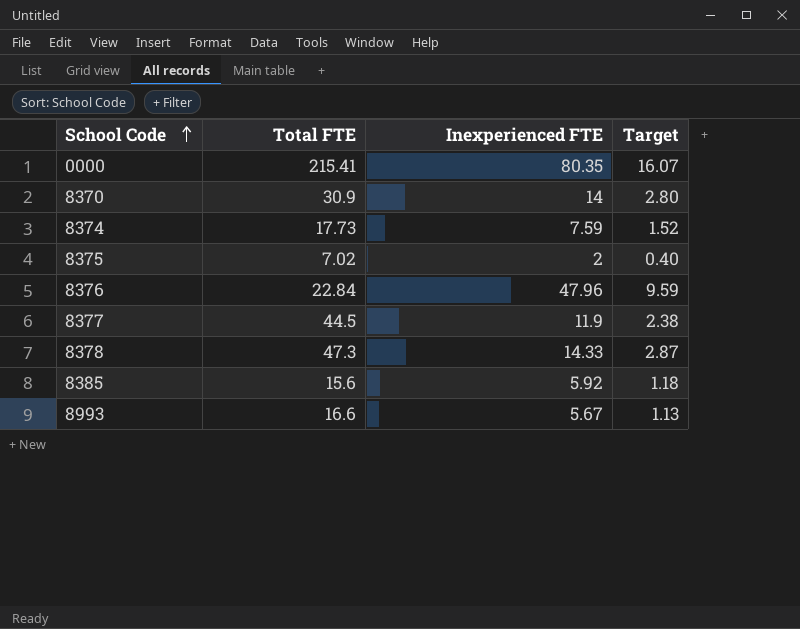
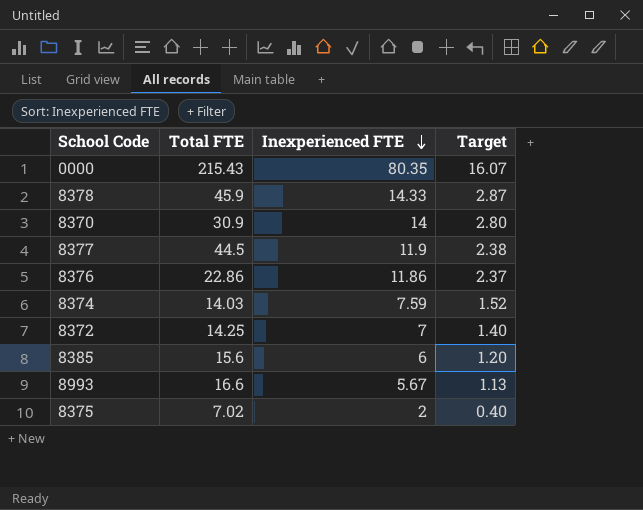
row order: School Code ascending -> Inexperienced FTE descending
0000 | Total FTE: 215.41 -> 215.43
8378 | Total FTE: 47.3 -> 45.9
8376 | Total FTE: 22.84 -> 22.86
8376 | Inexperienced FTE: 47.96 -> 11.86
8376 | Target: 9.59 -> 2.37
8374 | Total FTE: 17.73 -> 14.03
row 8372: none -> 14.25 | 7 | 1.40
8385 | Inexperienced FTE: 5.92 -> 6
8385 | Target: 1.18 -> 1.20

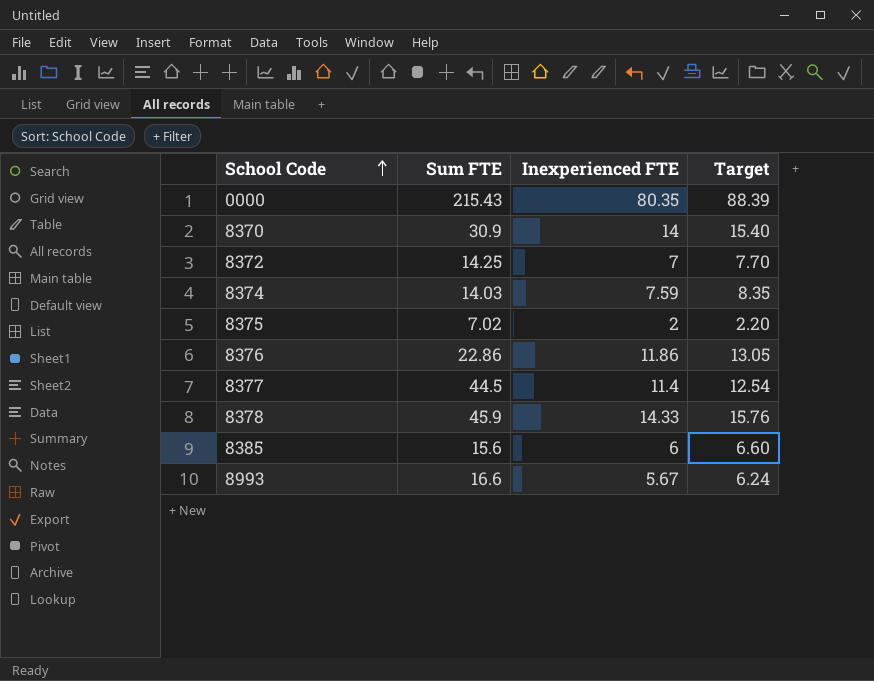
row order: Inexperienced FTE descending -> School Code ascending
column name: Total FTE -> Sum FTE
column Target | formula: [Inexperienced FTE] * 0.2 -> [Inexperienced FTE] * 1.1
8377 | Inexperienced FTE: 11.9 -> 11.4

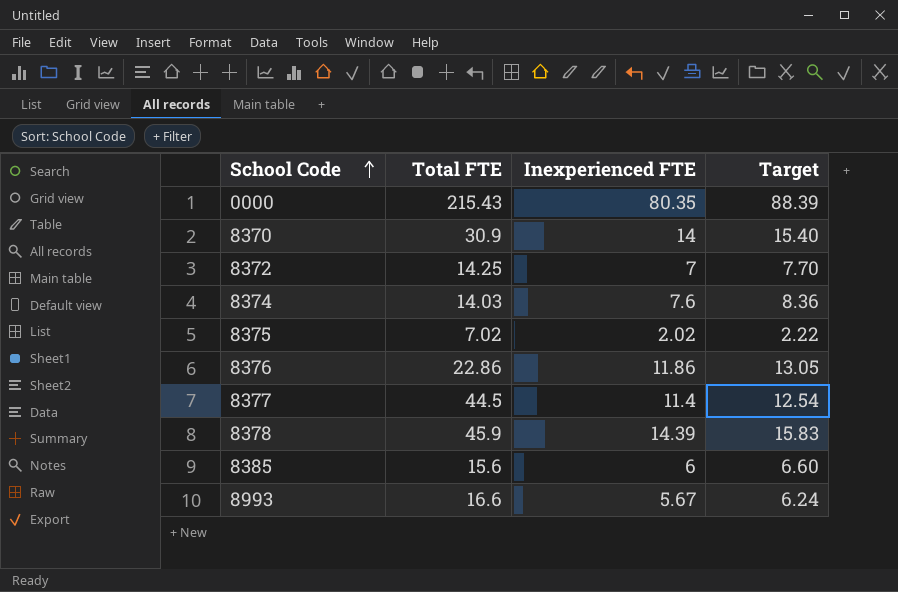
column name: Sum FTE -> Total FTE
8374 | Inexperienced FTE: 7.59 -> 7.6
8374 | Target: 8.35 -> 8.36
8375 | Inexperienced FTE: 2 -> 2.02
8375 | Target: 2.20 -> 2.22
8378 | Inexperienced FTE: 14.33 -> 14.39
8378 | Target: 15.76 -> 15.83

